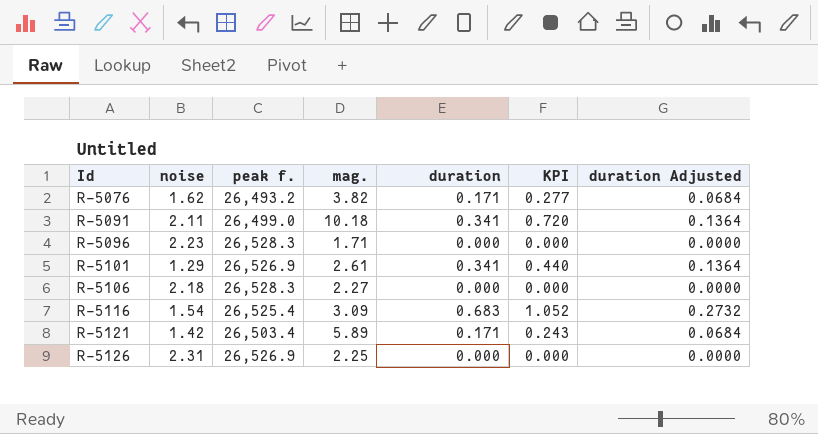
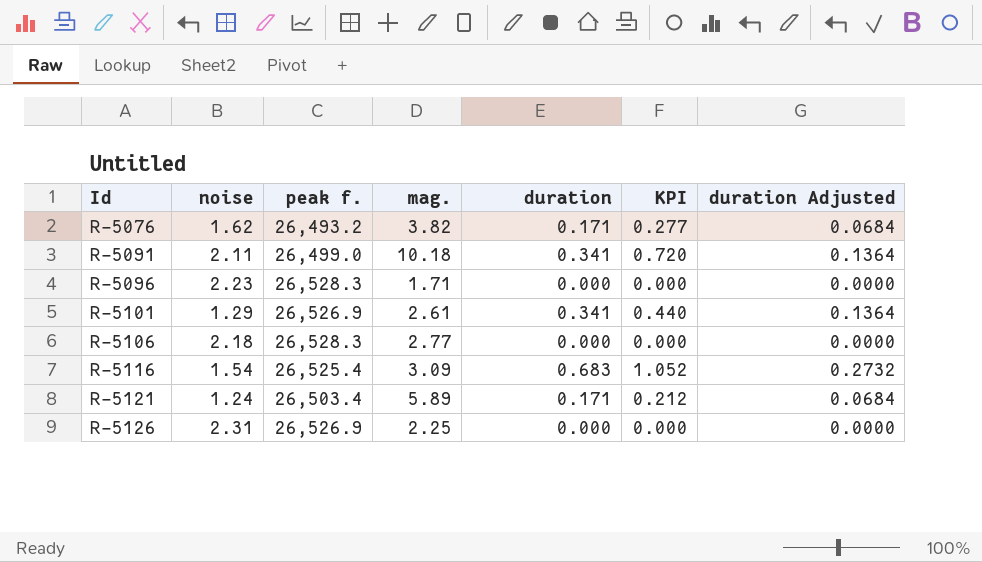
R-5106 | mag.: 2.27 -> 2.77
R-5121 | noise: 1.42 -> 1.24
R-5121 | KPI: 0.243 -> 0.212

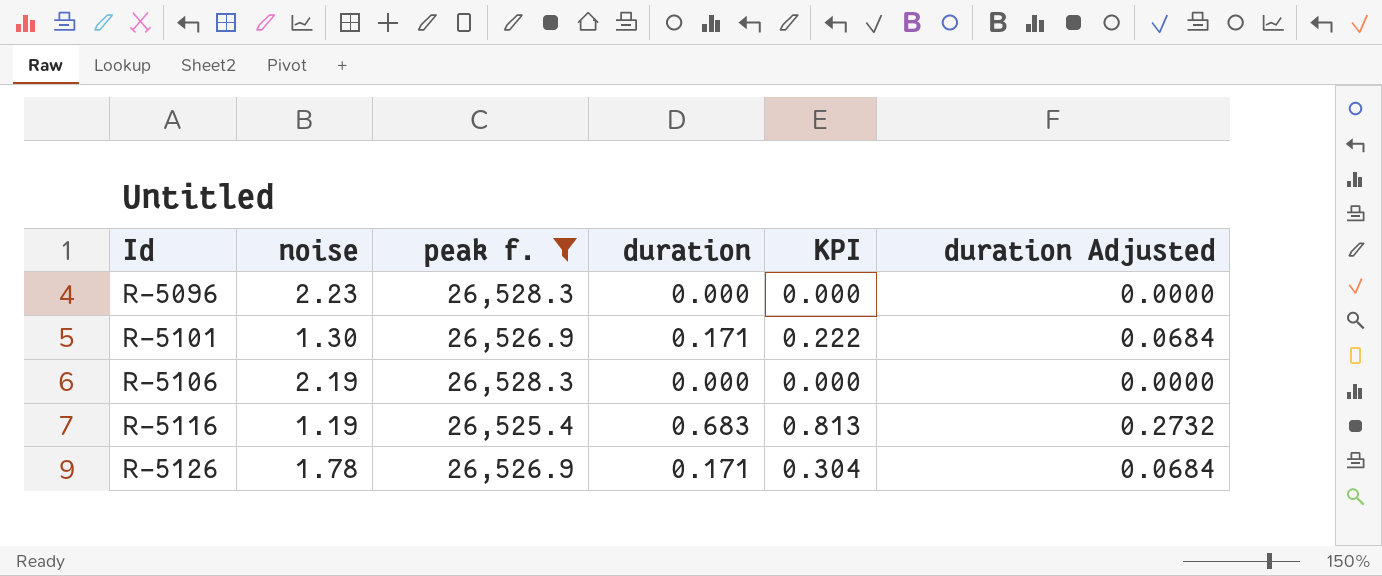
filter: none -> peak f. >= 26,525.4
column mag. | position: 4 -> none
R-5101 | noise: 1.29 -> 1.30
R-5101 | duration: 0.341 -> 0.171
R-5101 | KPI: 0.440 -> 0.222
R-5101 | duration Adjusted: 0.1364 -> 0.0684
R-5106 | noise: 2.18 -> 2.19
R-5116 | noise: 1.54 -> 1.19
R-5116 | KPI: 1.052 -> 0.813
R-5126 | noise: 2.31 -> 1.78
R-5126 | duration: 0.000 -> 0.171
R-5126 | KPI: 0.000 -> 0.304
R-5126 | duration Adjusted: 0.0000 -> 0.0684

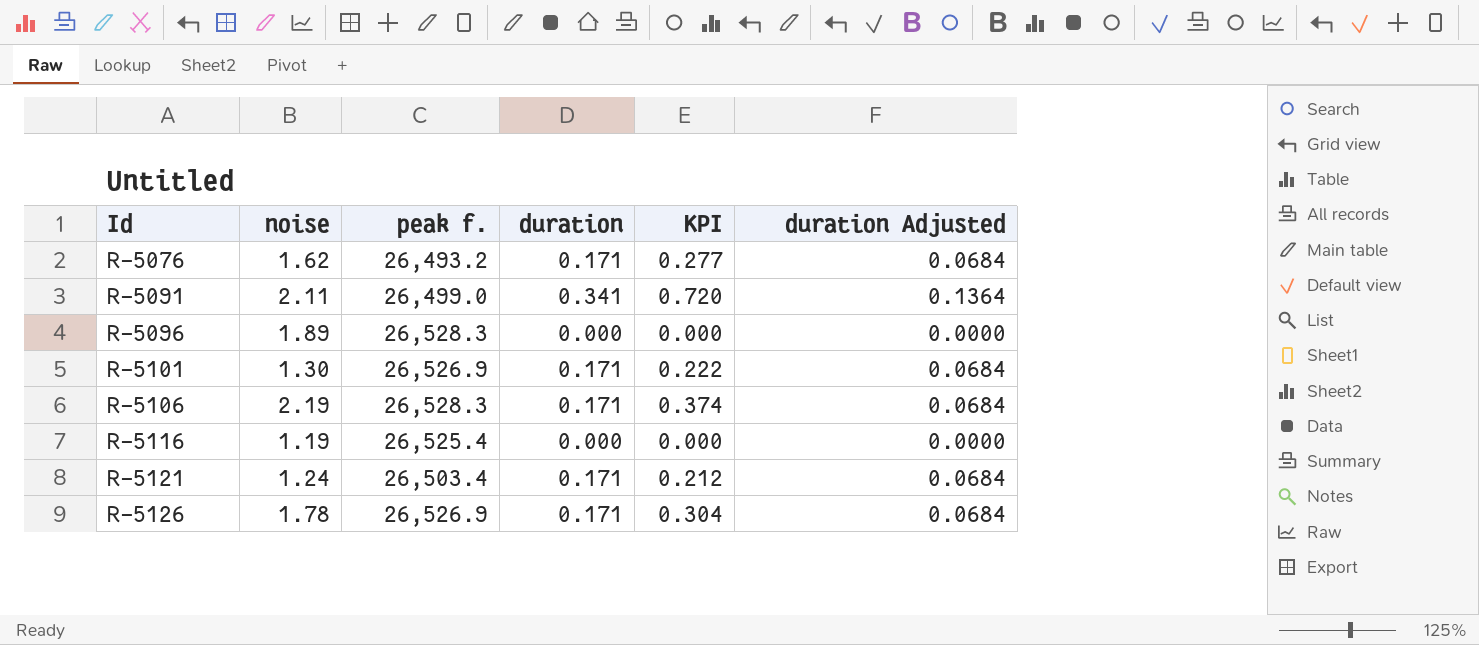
filter: peak f. >= 26,525.4 -> none
R-5096 | noise: 2.23 -> 1.89
R-5106 | duration: 0.000 -> 0.171
R-5106 | KPI: 0.000 -> 0.374
R-5106 | duration Adjusted: 0.0000 -> 0.0684
R-5116 | duration: 0.683 -> 0.000
R-5116 | KPI: 0.813 -> 0.000
R-5116 | duration Adjusted: 0.2732 -> 0.0000

